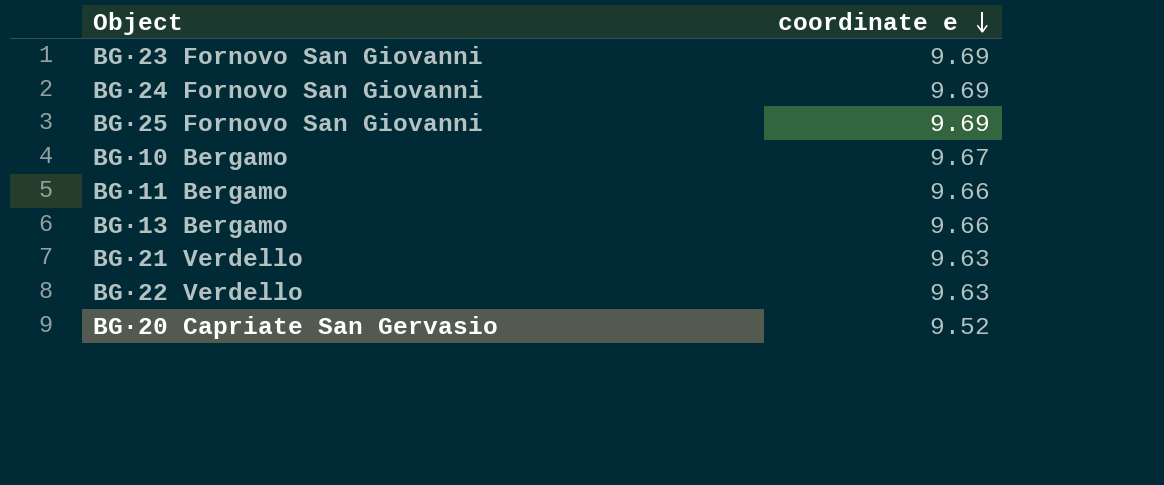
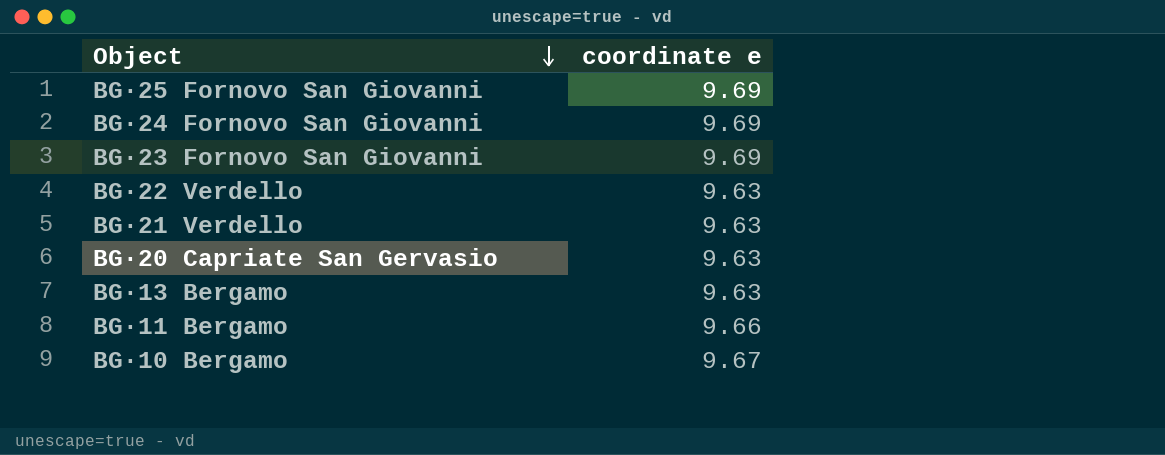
row order: coordinate e descending -> Object descending
BG·20 Capriate San Gervasio | coordinate e: 9.52 -> 9.63
BG·13 Bergamo | coordinate e: 9.66 -> 9.63

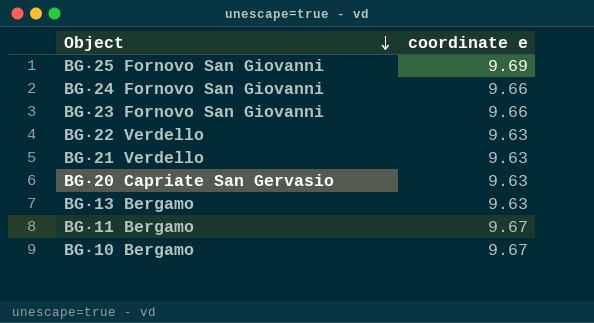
BG·24 Fornovo San Giovanni | coordinate e: 9.69 -> 9.66
BG·23 Fornovo San Giovanni | coordinate e: 9.69 -> 9.66
BG·11 Bergamo | coordinate e: 9.66 -> 9.67

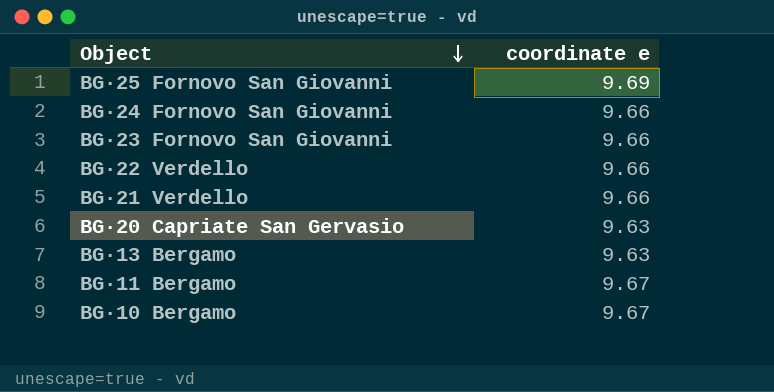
BG·22 Verdello | coordinate e: 9.63 -> 9.66
BG·21 Verdello | coordinate e: 9.63 -> 9.66

